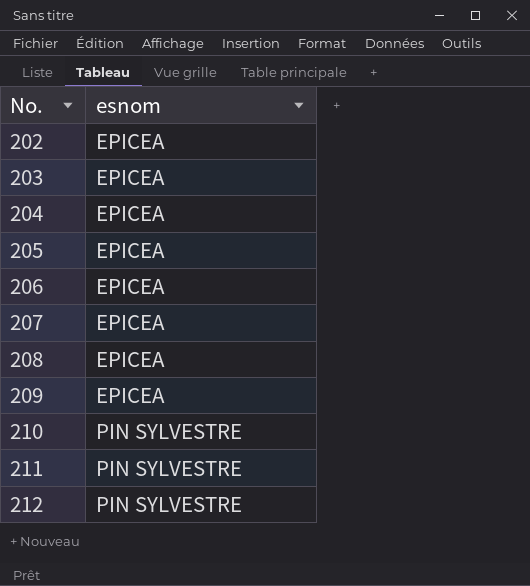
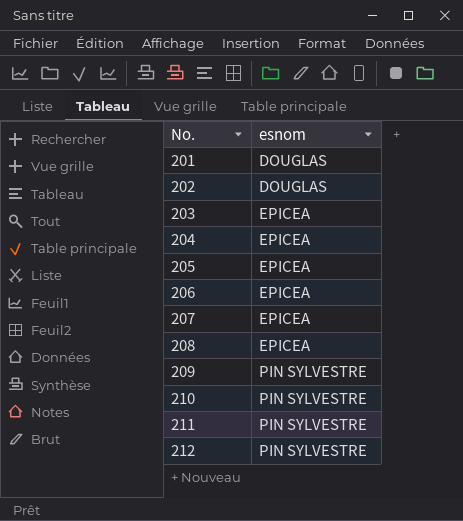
row 201: none -> DOUGLAS
202 | esnom: EPICEA -> DOUGLAS
209 | esnom: EPICEA -> PIN SYLVESTRE

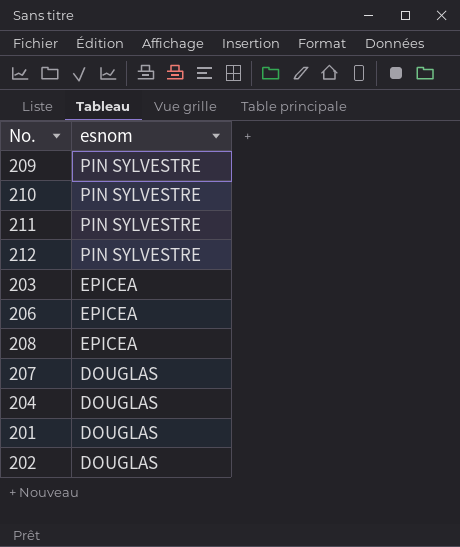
row order: No. ascending -> esnom descending
row 205: EPICEA -> none
207 | esnom: EPICEA -> DOUGLAS
204 | esnom: EPICEA -> DOUGLAS

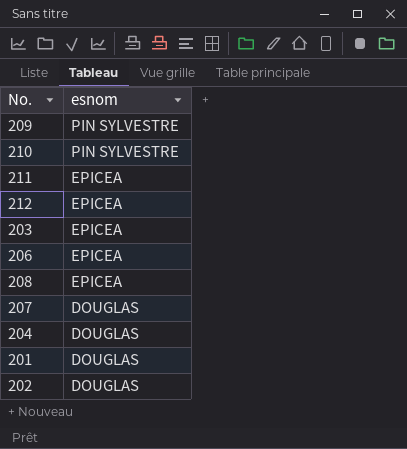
211 | esnom: PIN SYLVESTRE -> EPICEA
212 | esnom: PIN SYLVESTRE -> EPICEA

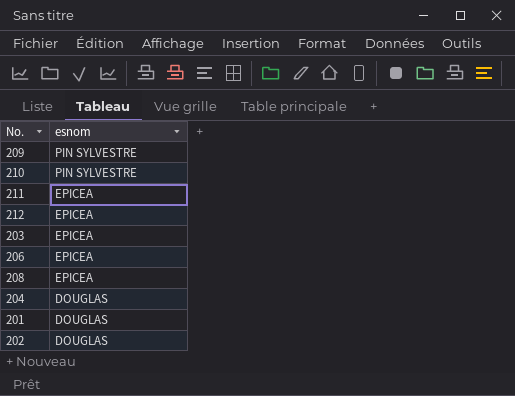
row 207: DOUGLAS -> none

